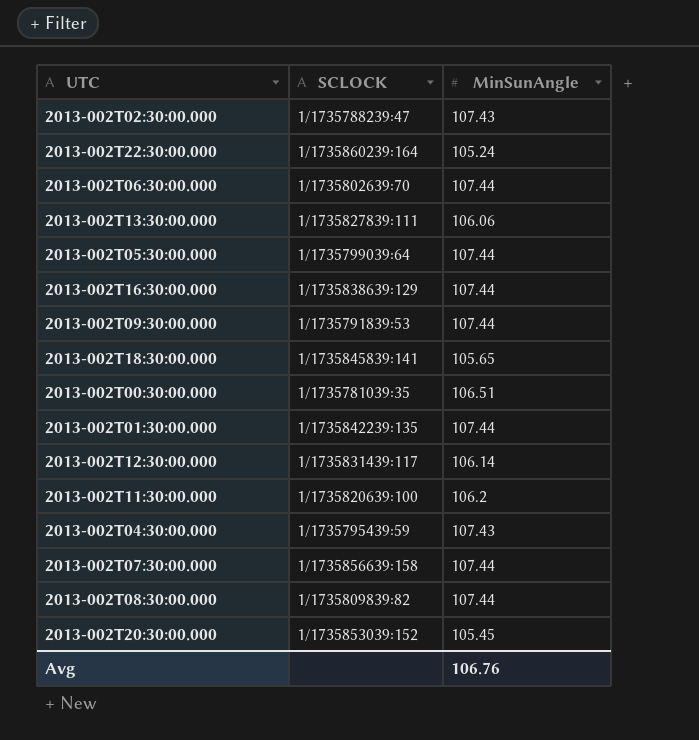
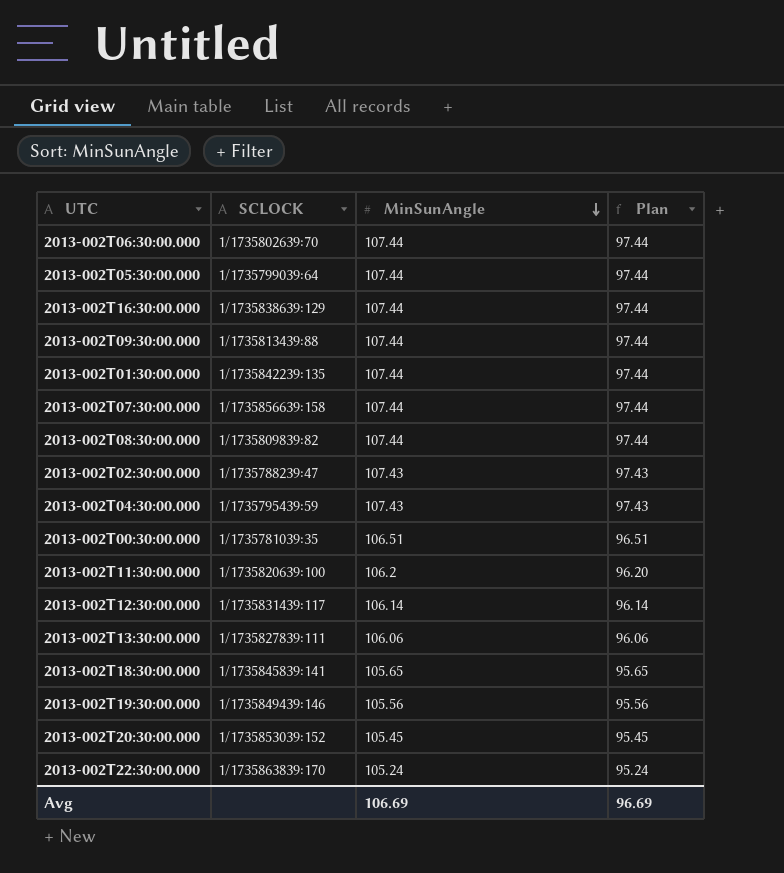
row order: none -> MinSunAngle descending
column Plan | formula: none -> [MinSunAngle] - 10
2013-002T09:30:00.000 | SCLOCK: 1/1735791839:53 -> 1/1735813439:88
row 2013-002T19:30:00.000: none -> 1/1735849439:146 | 105.56 | 95.56
2013-002T22:30:00.000 | SCLOCK: 1/1735860239:164 -> 1/1735863839:170
Avg | MinSunAngle: 106.76 -> 106.69

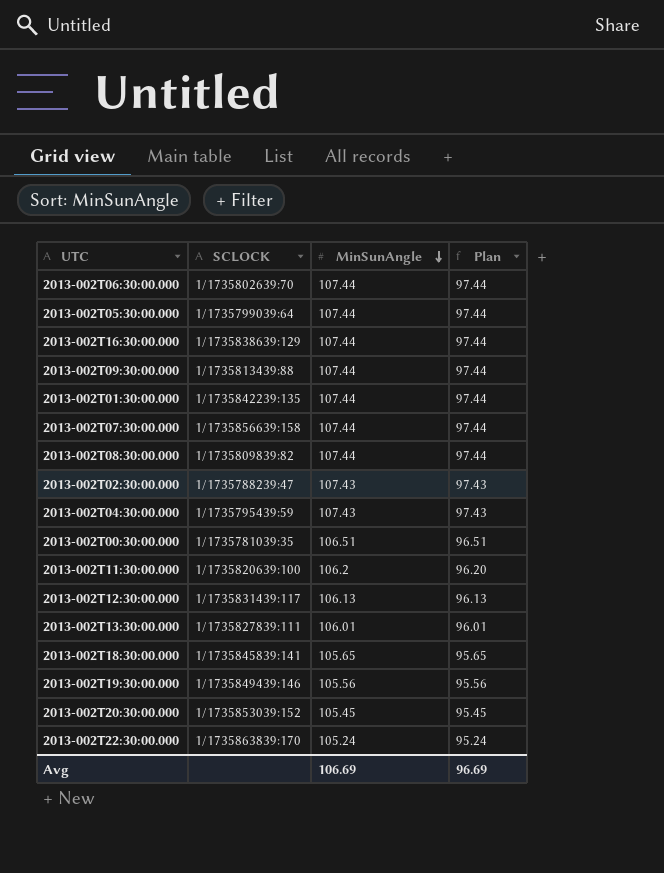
2013-002T12:30:00.000 | MinSunAngle: 106.14 -> 106.13
2013-002T12:30:00.000 | Plan: 96.14 -> 96.13
2013-002T13:30:00.000 | MinSunAngle: 106.06 -> 106.01
2013-002T13:30:00.000 | Plan: 96.06 -> 96.01

